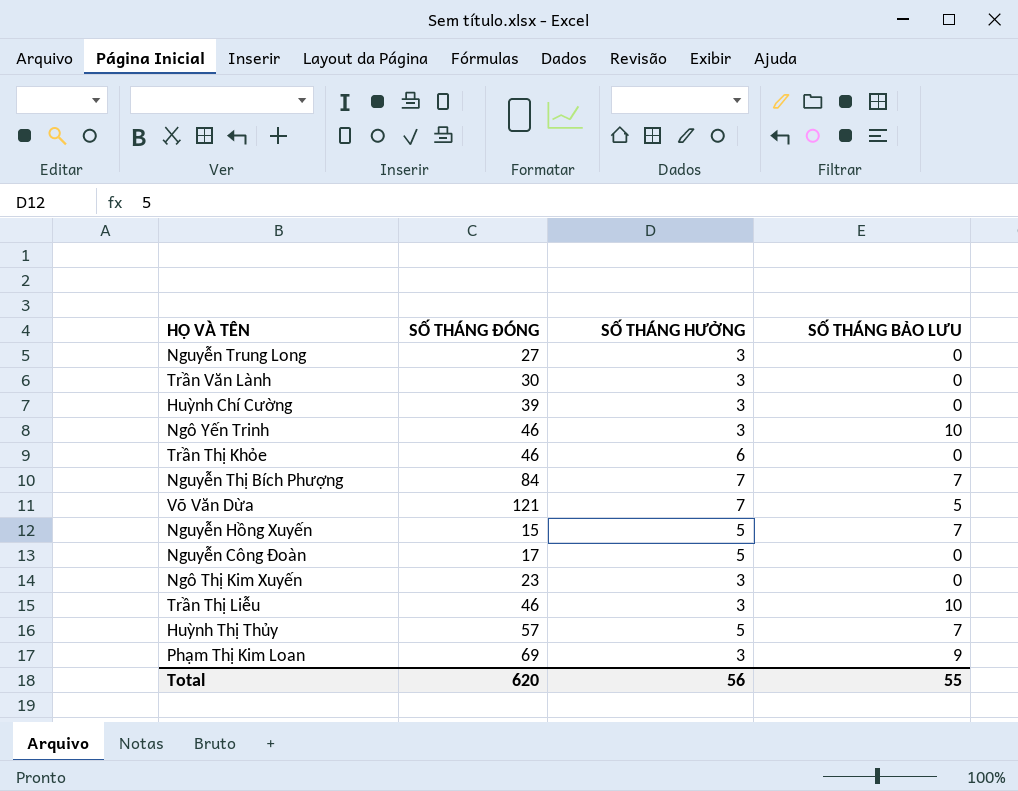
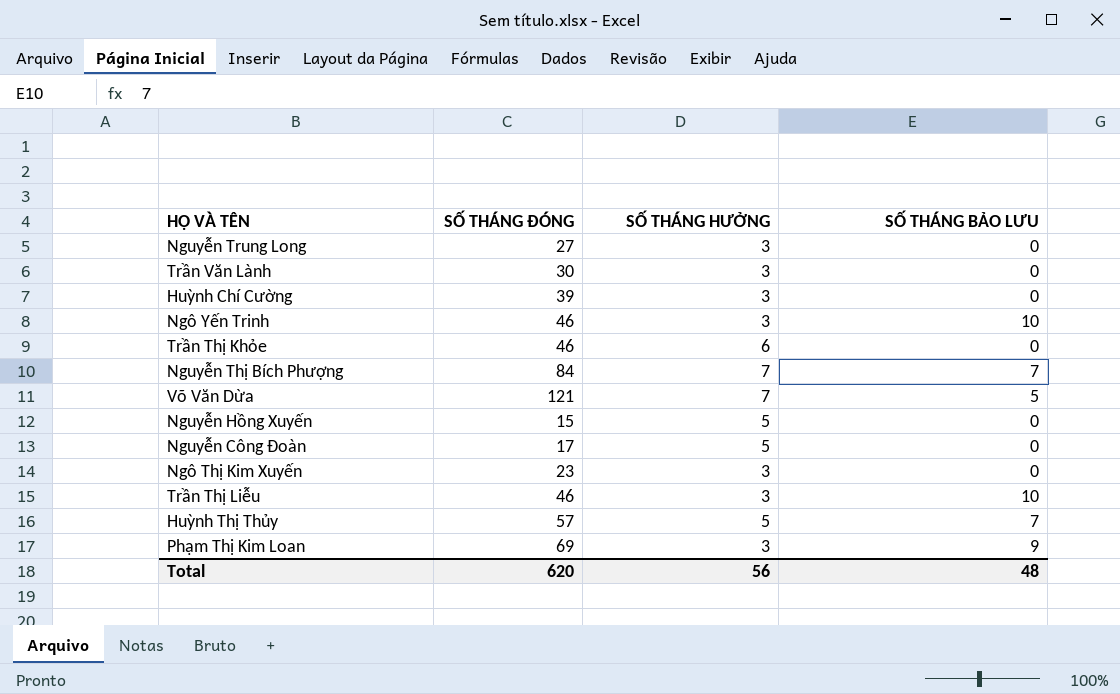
Nguyễn Hồng Xuyến | SỐ THÁNG BẢO LƯU: 7 -> 0
Total | SỐ THÁNG BẢO LƯU: 55 -> 48

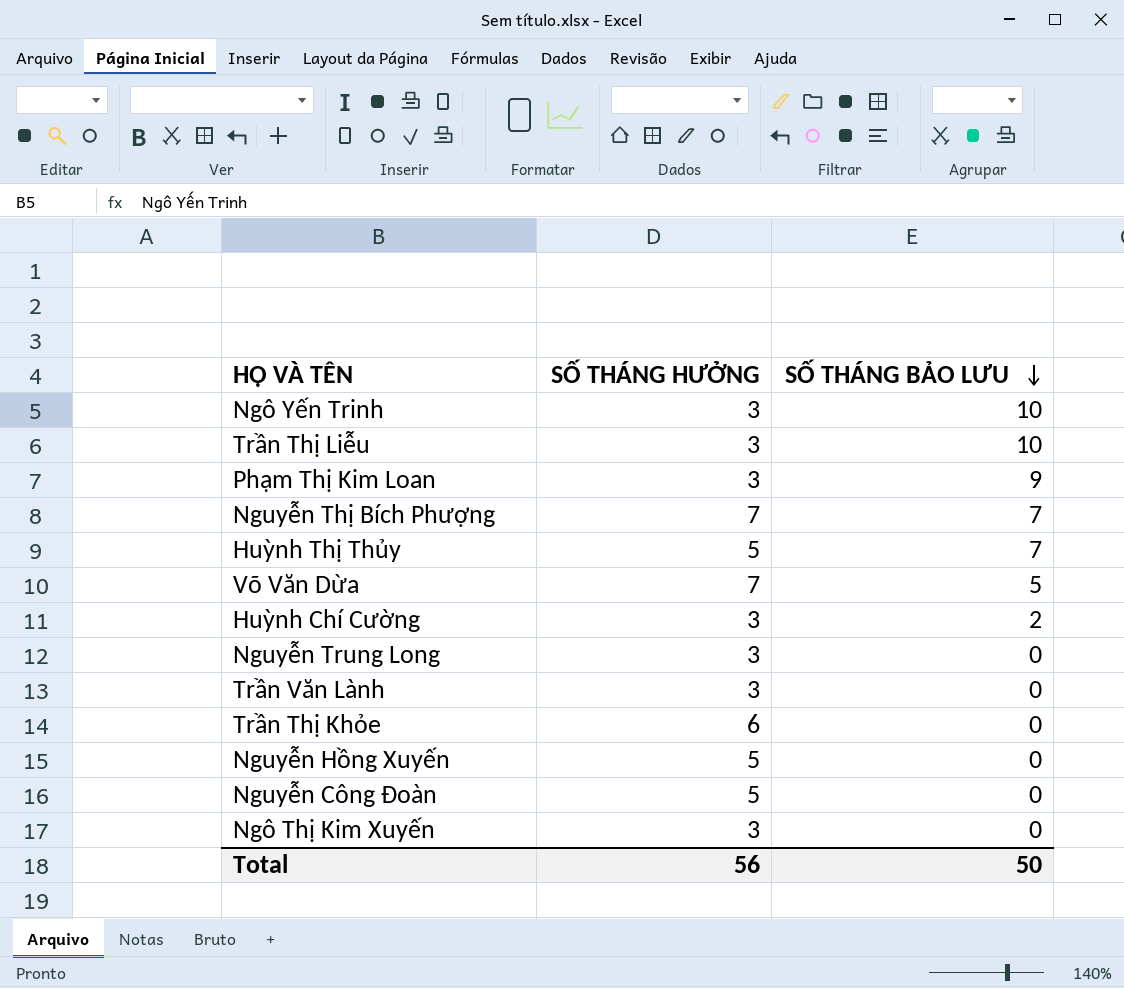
row order: none -> SỐ THÁNG BẢO LƯU descending
column SỐ THÁNG ĐÓNG | position: 2 -> none
Huỳnh Chí Cường | SỐ THÁNG BẢO LƯU: 0 -> 2
Total | SỐ THÁNG BẢO LƯU: 48 -> 50

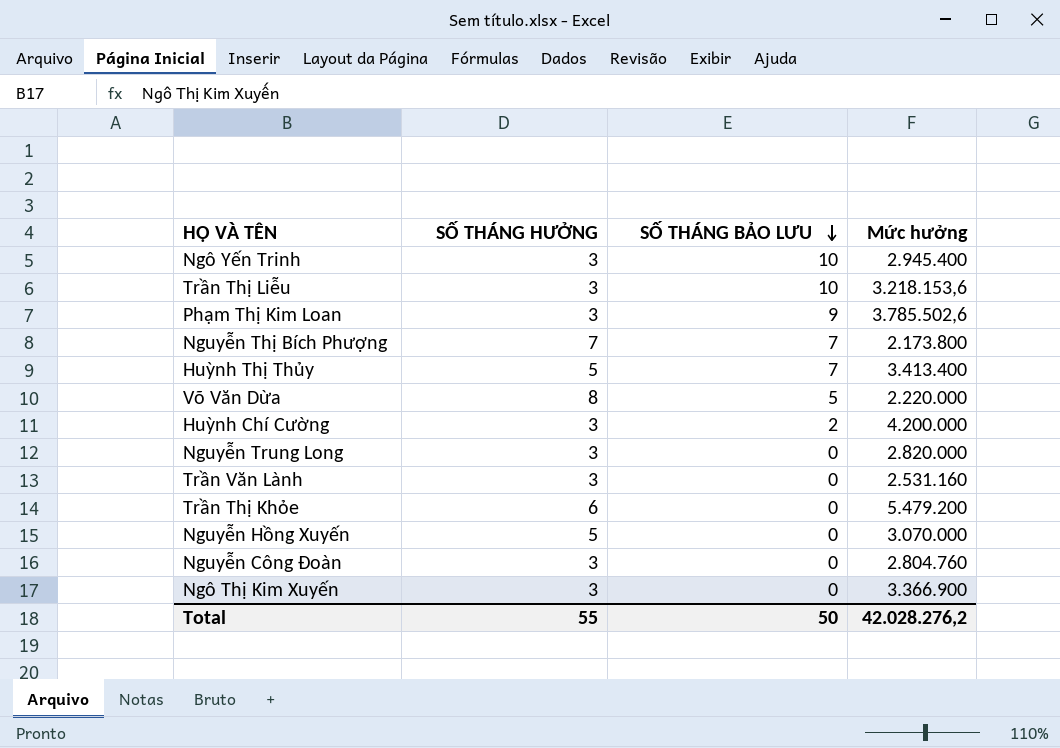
column Mức hưởng | position: none -> 4
Võ Văn Dừa | SỐ THÁNG HƯỞNG: 7 -> 8
Nguyễn Công Đoàn | SỐ THÁNG HƯỞNG: 5 -> 3
Total | SỐ THÁNG HƯỞNG: 56 -> 55

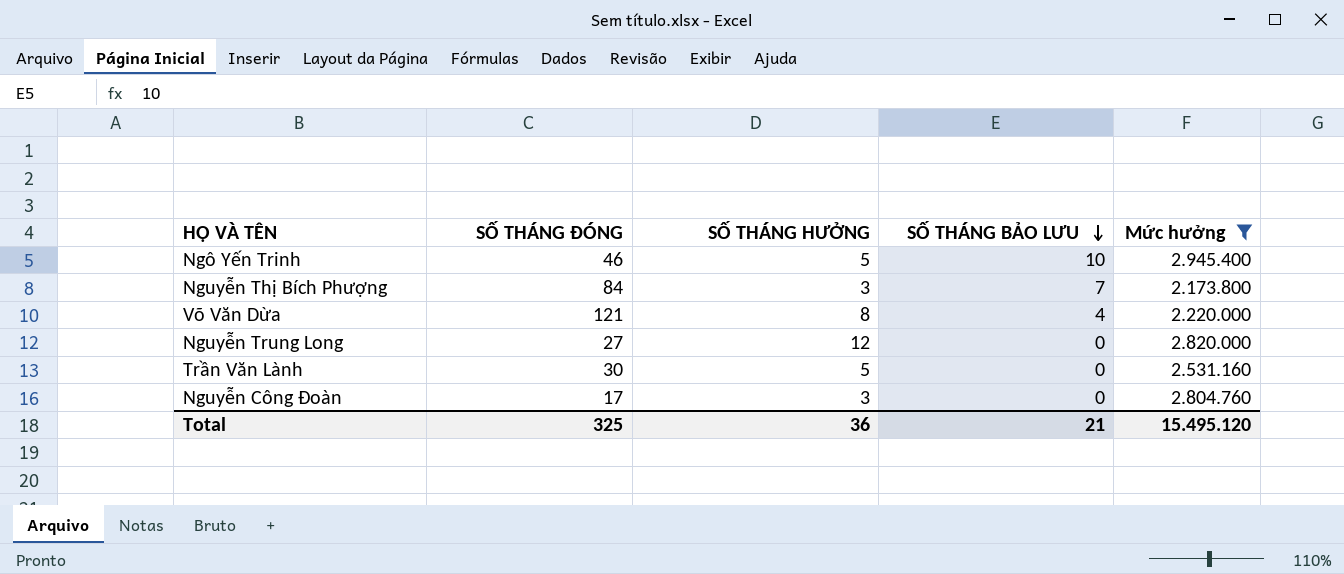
filter: none -> Mức hưởng <= 2.945.400
column SỐ THÁNG ĐÓNG | position: none -> 2
Ngô Yến Trinh | SỐ THÁNG HƯỞNG: 3 -> 5
Nguyễn Thị Bích Phượng | SỐ THÁNG HƯỞNG: 7 -> 3
Võ Văn Dừa | SỐ THÁNG BẢO LƯU: 5 -> 4
Nguyễn Trung Long | SỐ THÁNG HƯỞNG: 3 -> 12
Trần Văn Lành | SỐ THÁNG HƯỞNG: 3 -> 5
Total | SỐ THÁNG HƯỞNG: 55 -> 36
Total | SỐ THÁNG BẢO LƯU: 50 -> 21
Total | Mức hưởng: 42.028.276,2 -> 15.495.120

